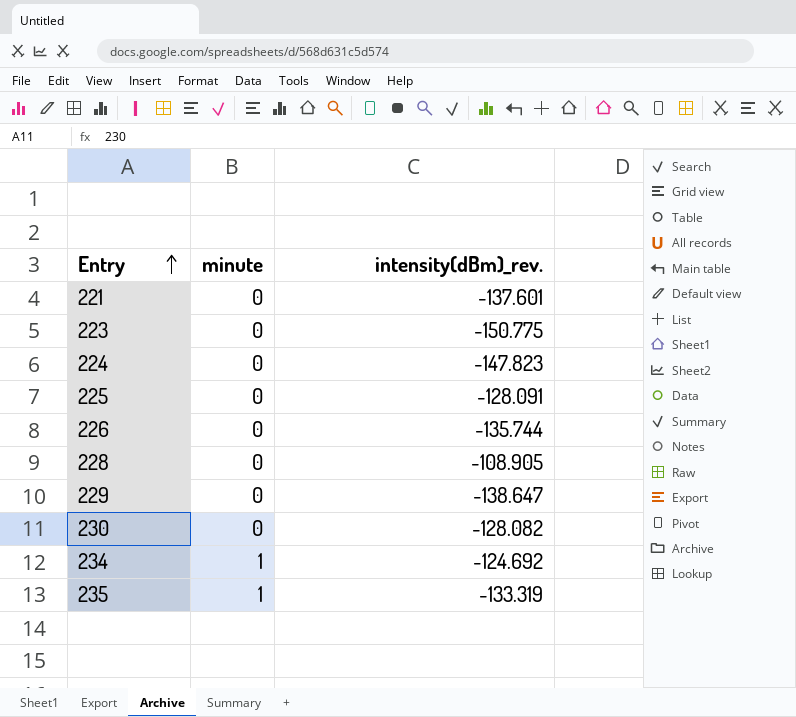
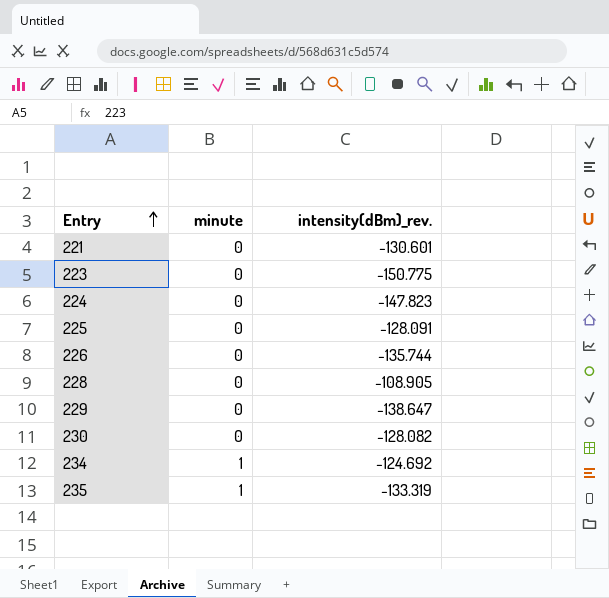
221 | intensity(dBm)_rev.: -137.601 -> -130.601

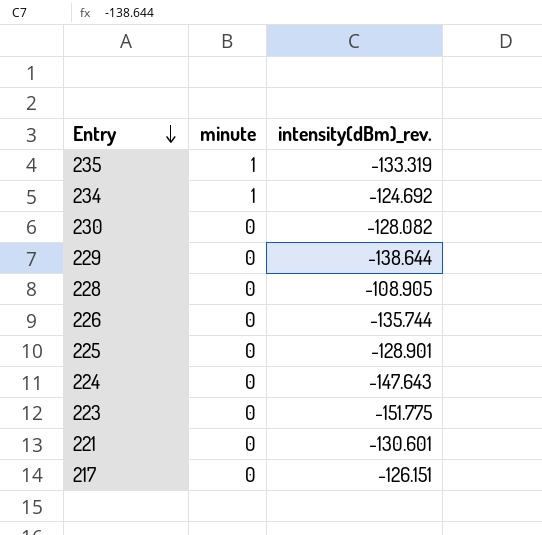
row order: Entry ascending -> Entry descending
229 | intensity(dBm)_rev.: -138.647 -> -138.644
225 | intensity(dBm)_rev.: -128.091 -> -128.901
224 | intensity(dBm)_rev.: -147.823 -> -147.643
223 | intensity(dBm)_rev.: -150.775 -> -151.775
row 217: none -> 0 | -126.151

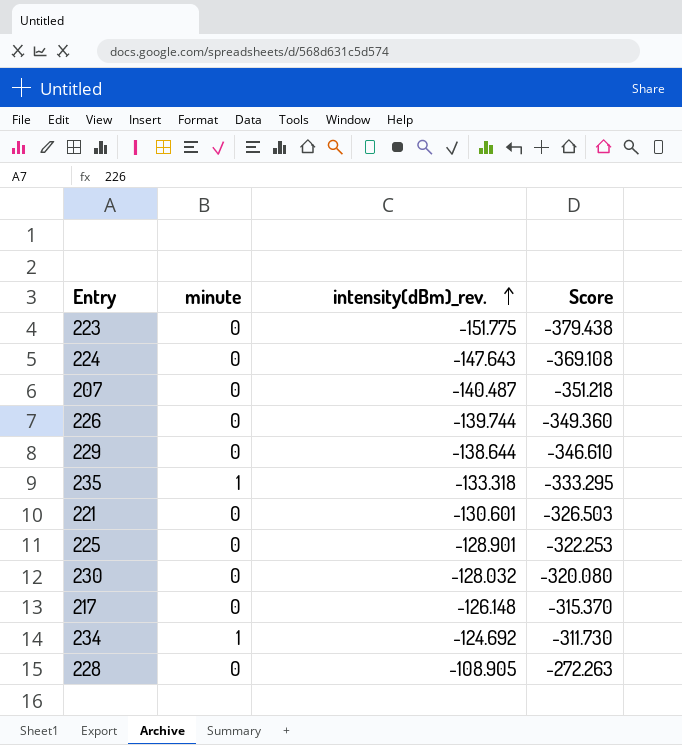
row order: Entry descending -> intensity(dBm)_rev. ascending
column Score | formula: none -> [intensity(dBm)_rev.] * 2.5
row 207: none -> 0 | -140.487 | -351.218
226 | intensity(dBm)_rev.: -135.744 -> -139.744
235 | intensity(dBm)_rev.: -133.319 -> -133.318
230 | intensity(dBm)_rev.: -128.082 -> -128.032
217 | intensity(dBm)_rev.: -126.151 -> -126.148

